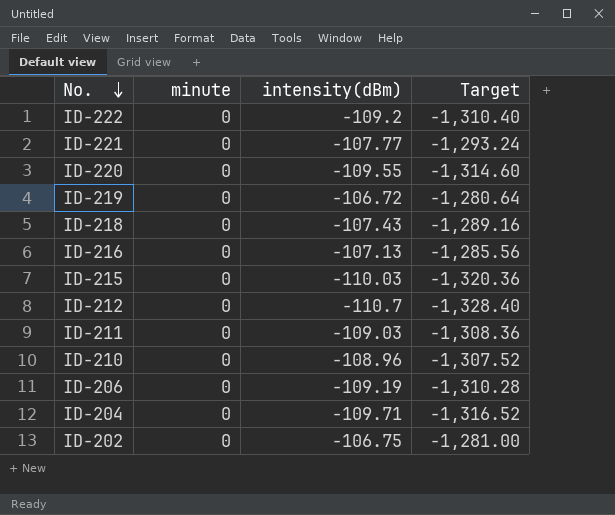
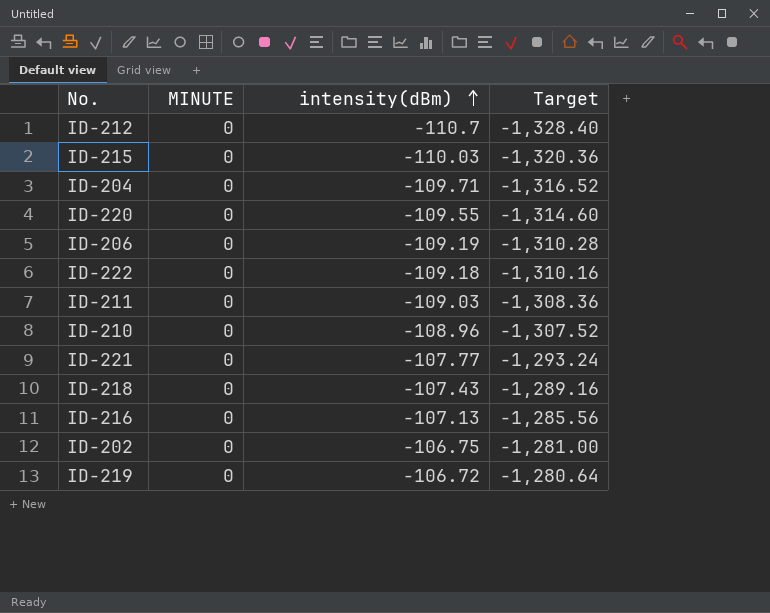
row order: No. descending -> intensity(dBm) ascending
column name: minute -> MINUTE
ID-222 | intensity(dBm): -109.2 -> -109.18
ID-222 | Target: -1,310.40 -> -1,310.16

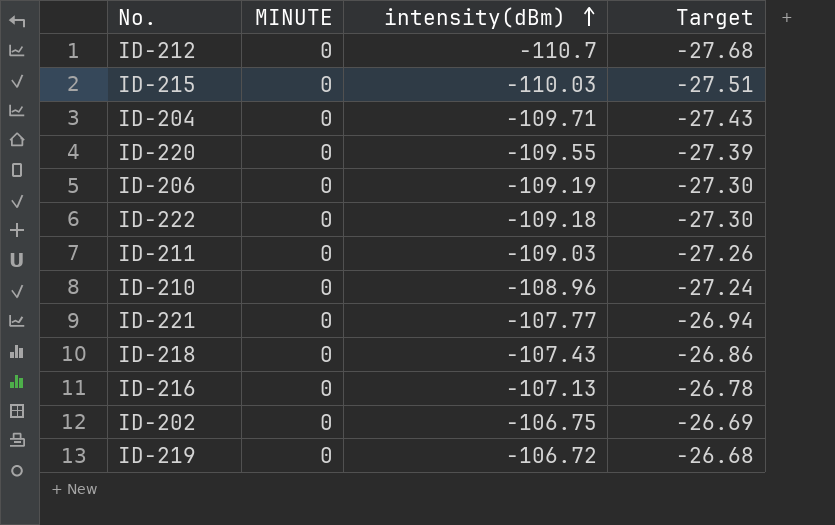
column Target | formula: [intensity(dBm)] * 12 -> [intensity(dBm)] * 0.25

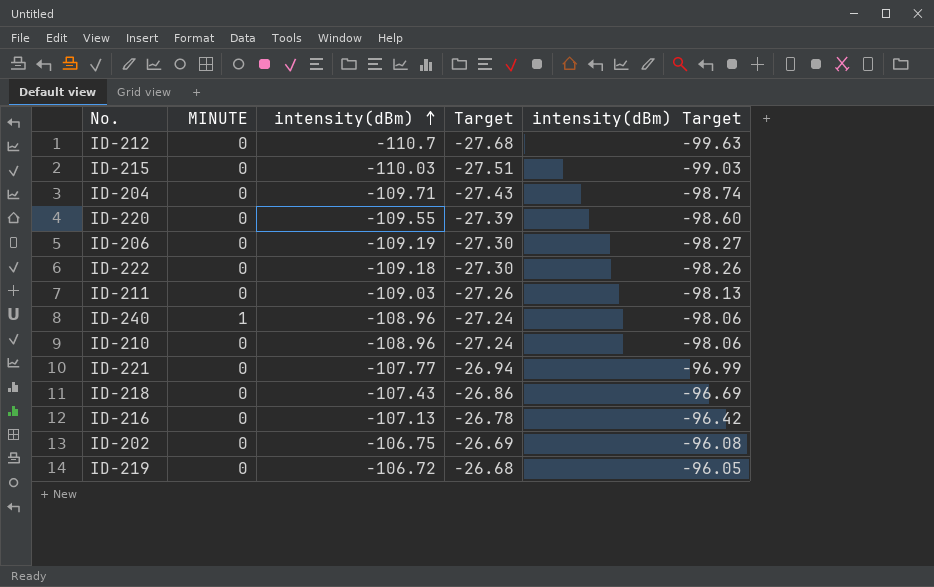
column intensity(dBm) Target | formula: none -> [intensity(dBm)] * 0.9
row ID-240: none -> 1 | -108.96 | -27.24 | -98.06

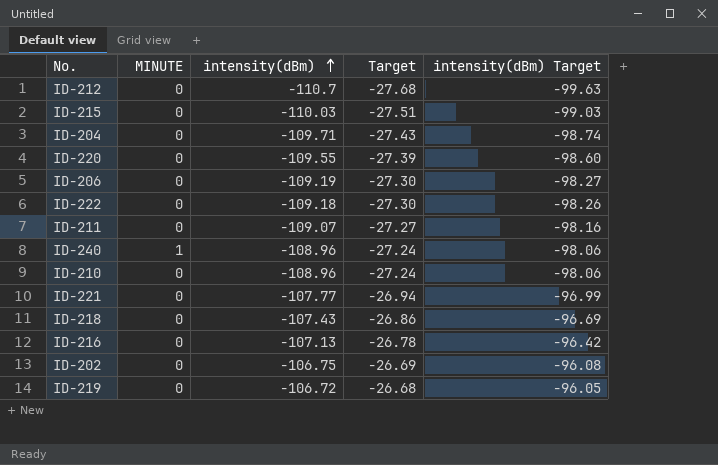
ID-211 | intensity(dBm): -109.03 -> -109.07
ID-211 | Target: -27.26 -> -27.27
ID-211 | intensity(dBm) Target: -98.13 -> -98.16

